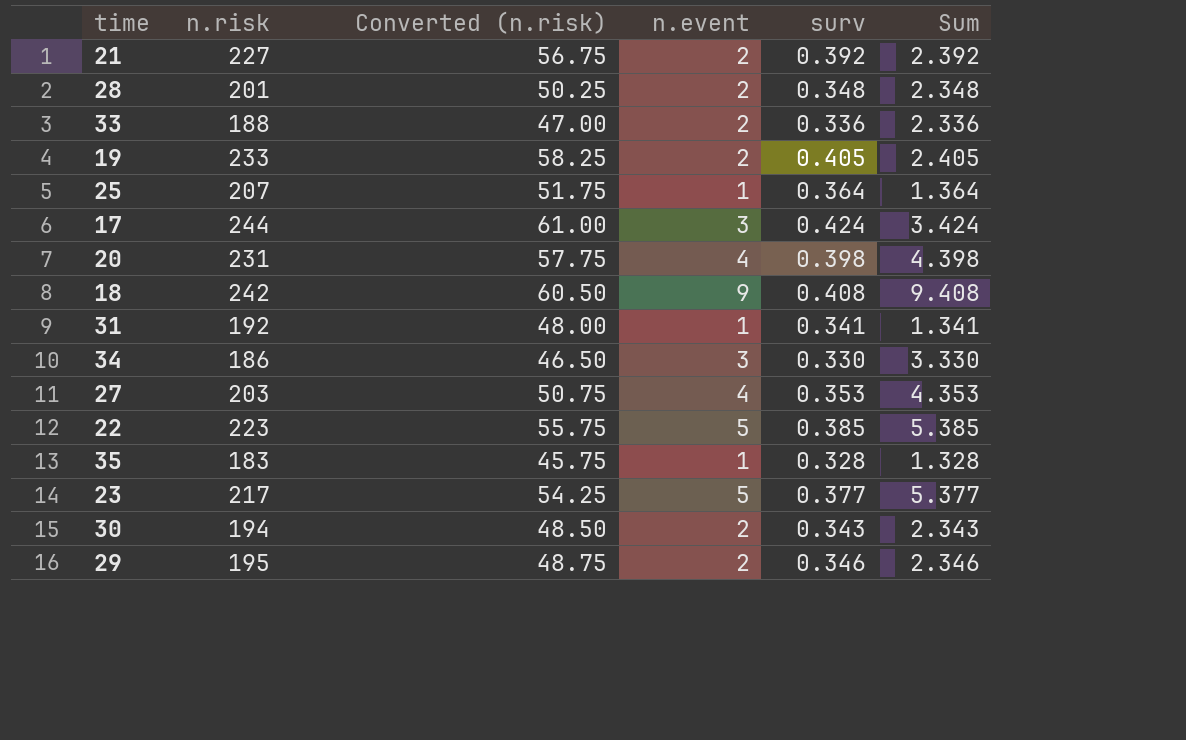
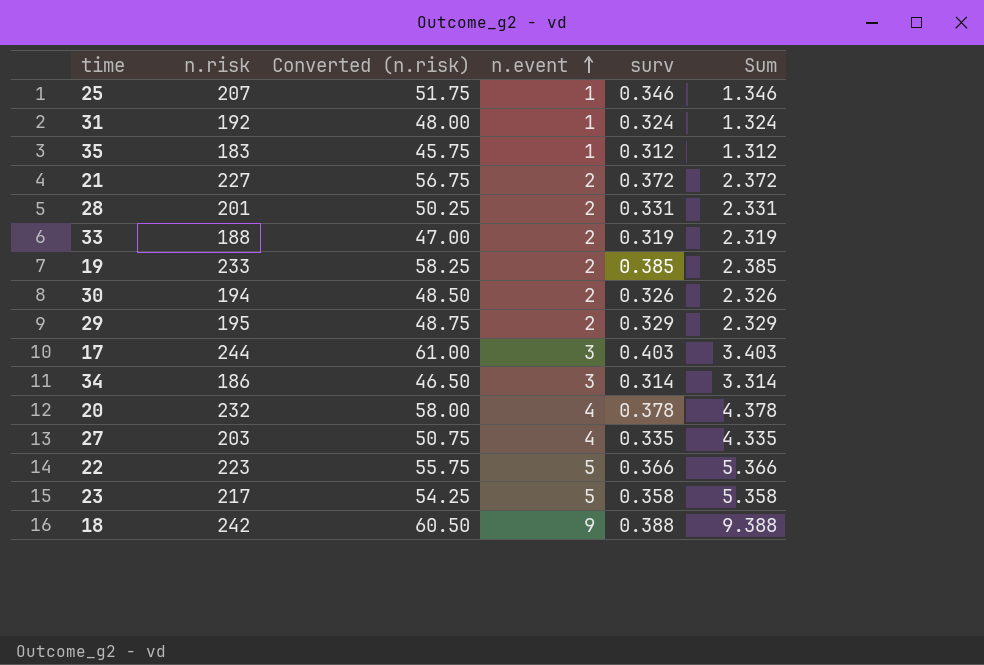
row order: none -> n.event ascending
25 | surv: 0.364 -> 0.346
25 | Sum: 1.364 -> 1.346
31 | surv: 0.341 -> 0.324
31 | Sum: 1.341 -> 1.324
35 | surv: 0.328 -> 0.312
35 | Sum: 1.328 -> 1.312
21 | surv: 0.392 -> 0.372
21 | Sum: 2.392 -> 2.372
28 | surv: 0.348 -> 0.331
28 | Sum: 2.348 -> 2.331
33 | surv: 0.336 -> 0.319
33 | Sum: 2.336 -> 2.319
19 | surv: 0.405 -> 0.385
19 | Sum: 2.405 -> 2.385
30 | surv: 0.343 -> 0.326
30 | Sum: 2.343 -> 2.326
29 | surv: 0.346 -> 0.329
29 | Sum: 2.346 -> 2.329
17 | surv: 0.424 -> 0.403
17 | Sum: 3.424 -> 3.403
34 | surv: 0.330 -> 0.314
34 | Sum: 3.330 -> 3.314
20 | n.risk: 231 -> 232
20 | Converted (n.risk): 57.75 -> 58.00
20 | surv: 0.398 -> 0.378
20 | Sum: 4.398 -> 4.378
27 | surv: 0.353 -> 0.335
27 | Sum: 4.353 -> 4.335
22 | surv: 0.385 -> 0.366
22 | Sum: 5.385 -> 5.366
23 | surv: 0.377 -> 0.358
23 | Sum: 5.377 -> 5.358
18 | surv: 0.408 -> 0.388
18 | Sum: 9.408 -> 9.388

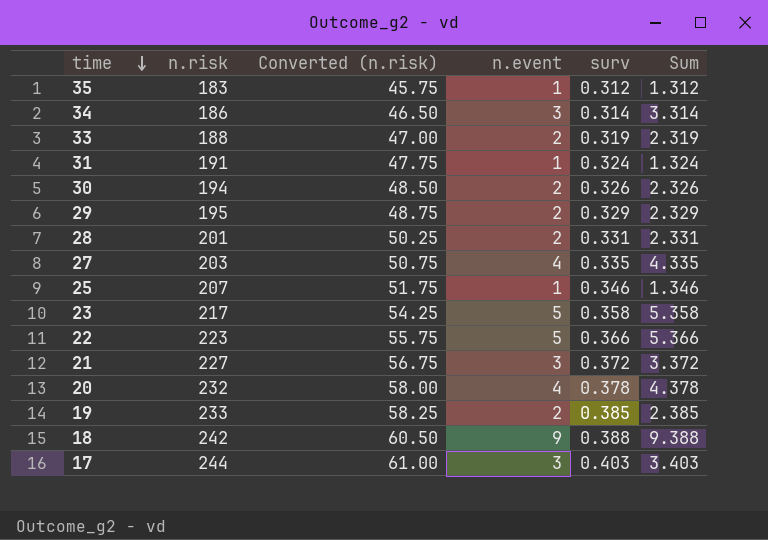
row order: n.event ascending -> time descending
31 | n.risk: 192 -> 191
31 | Converted (n.risk): 48.00 -> 47.75
21 | n.event: 2 -> 3
21 | Sum: 2.372 -> 3.372

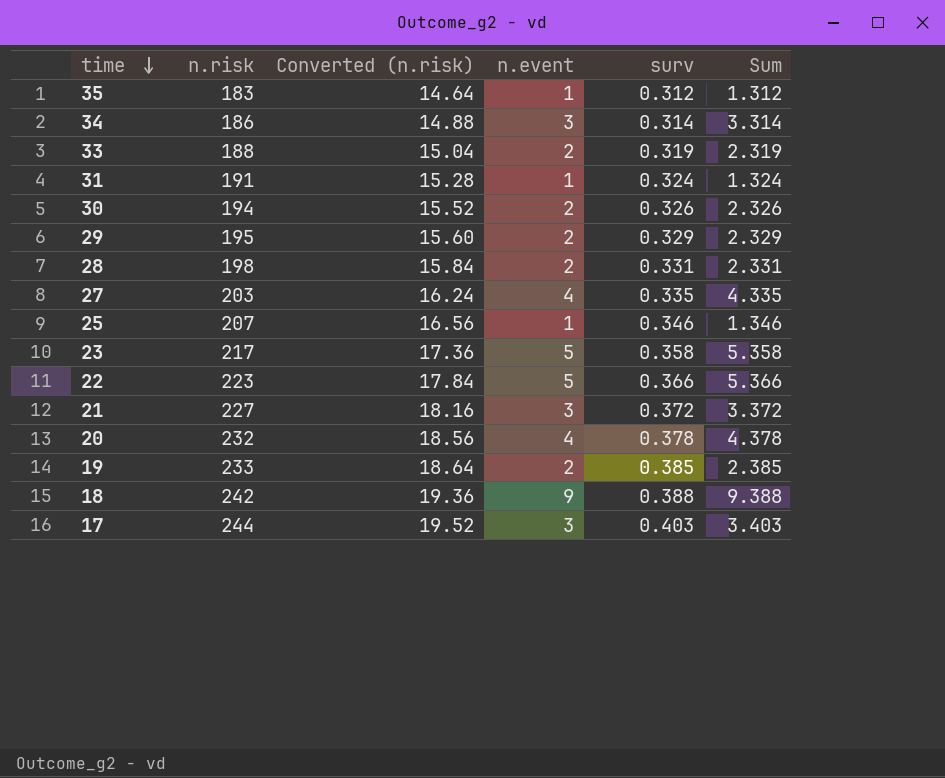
column Converted (n.risk) | formula: [n.risk] * 0.25 -> [n.risk] * 0.08
28 | n.risk: 201 -> 198

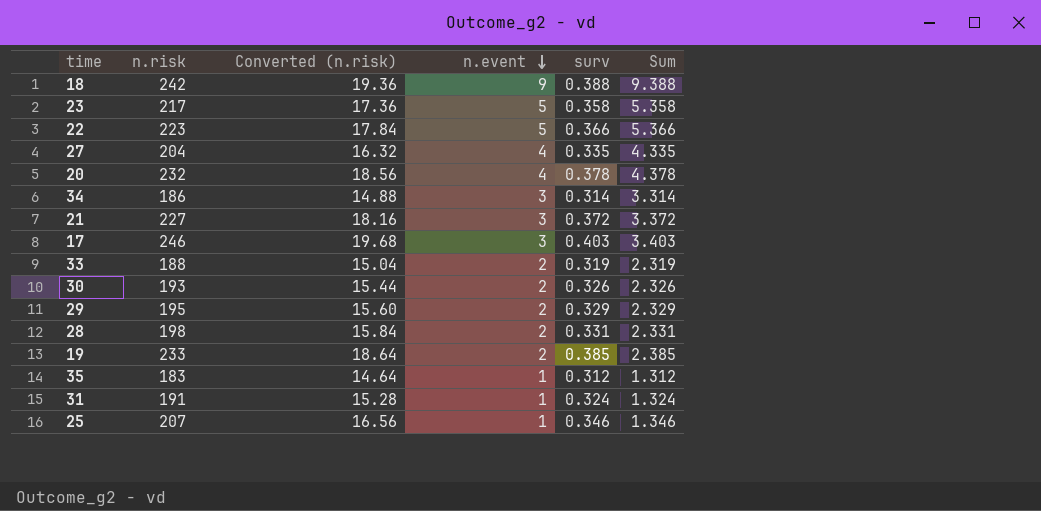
row order: time descending -> n.event descending
27 | n.risk: 203 -> 204
27 | Converted (n.risk): 16.24 -> 16.32
17 | n.risk: 244 -> 246
17 | Converted (n.risk): 19.52 -> 19.68
30 | n.risk: 194 -> 193
30 | Converted (n.risk): 15.52 -> 15.44

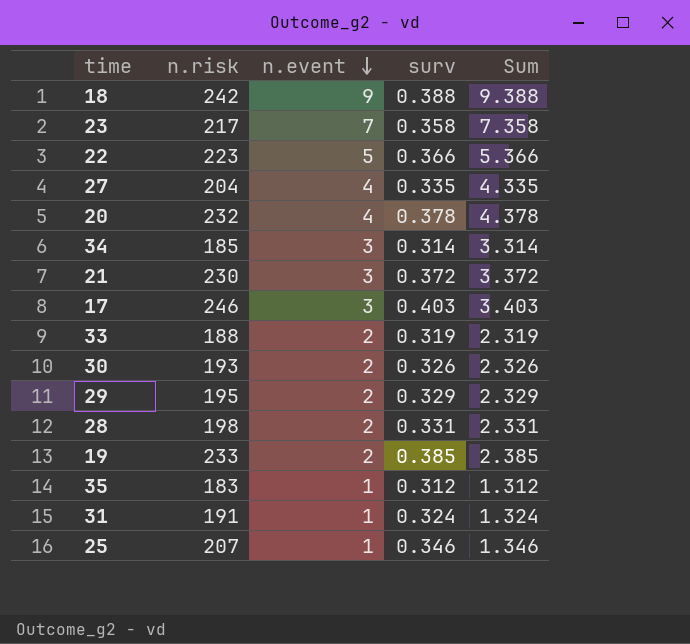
column Converted (n.risk) | formula: [n.risk] * 0.08 -> none
23 | n.event: 5 -> 7
23 | Sum: 5.358 -> 7.358
34 | n.risk: 186 -> 185
21 | n.risk: 227 -> 230

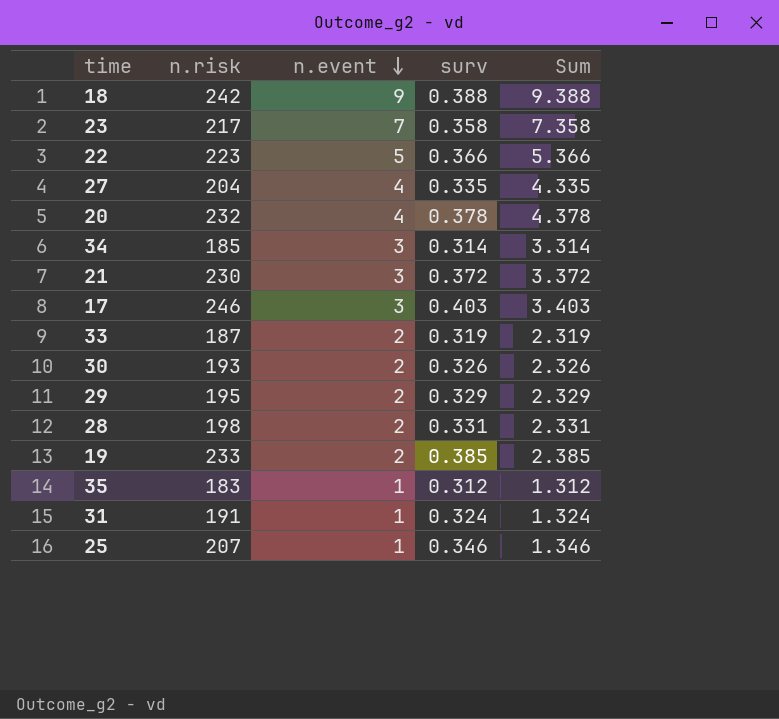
33 | n.risk: 188 -> 187

